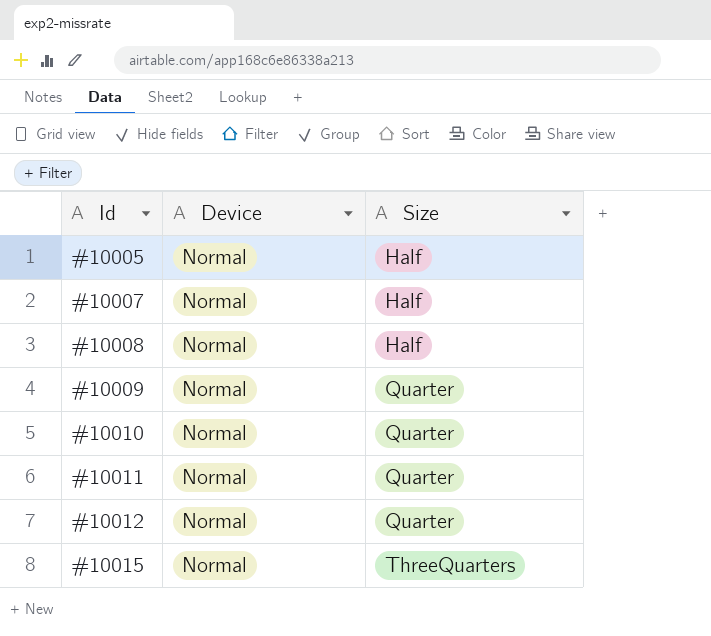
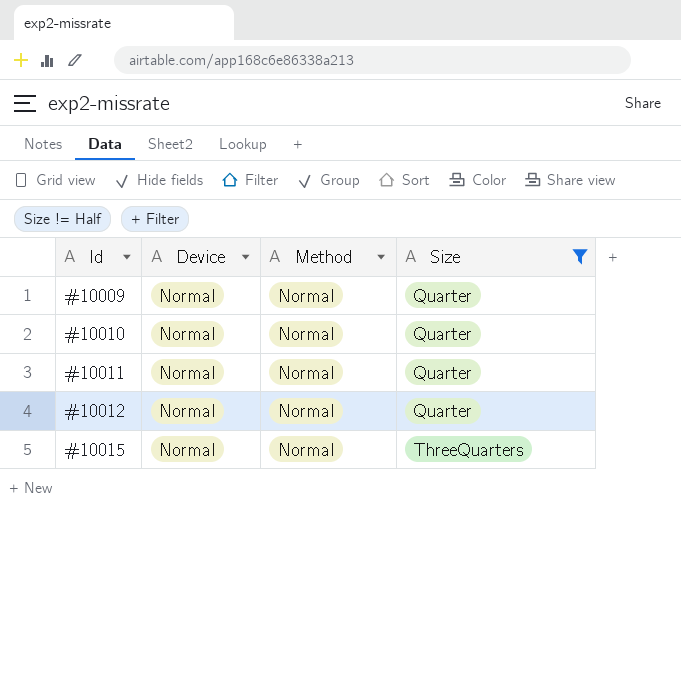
filter: none -> Size != Half
column Method | position: none -> 3

